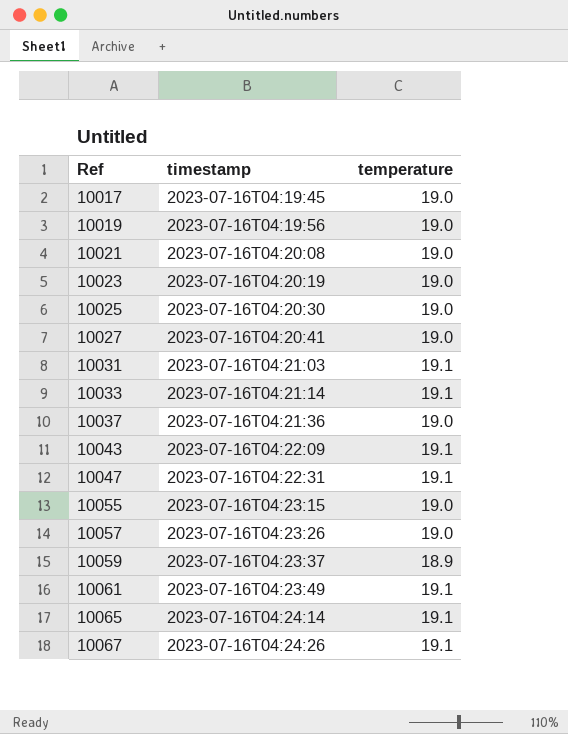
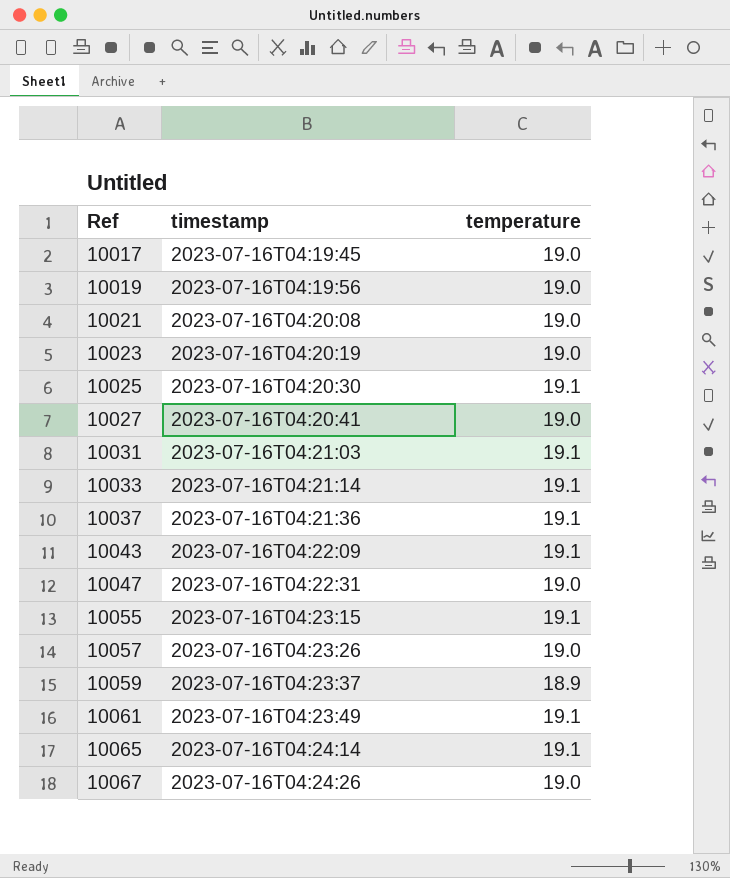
10025 | temperature: 19.0 -> 19.1
10037 | temperature: 19.0 -> 19.1
10047 | temperature: 19.1 -> 19.0
10055 | temperature: 19.0 -> 19.1
10067 | temperature: 19.1 -> 19.0

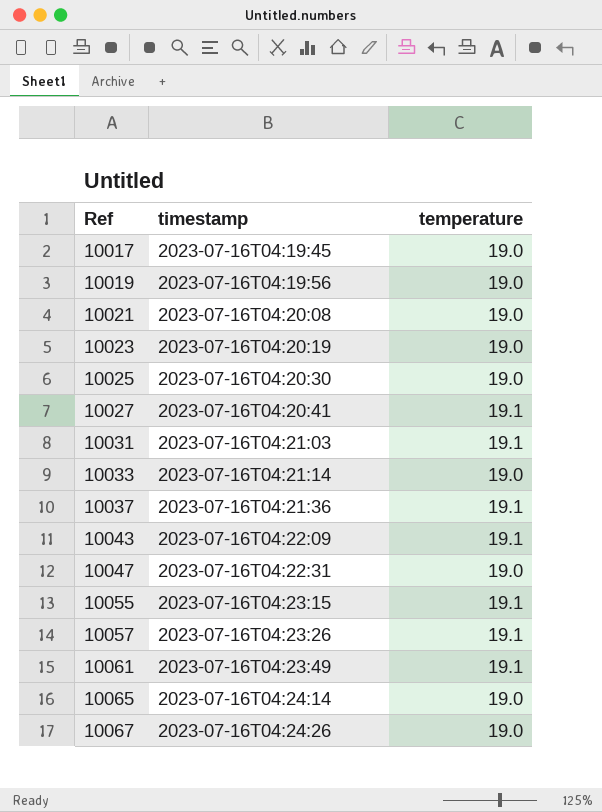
row 10059: 2023-07-16T04:23:37 | 18.9 -> none
10025 | temperature: 19.1 -> 19.0
10027 | temperature: 19.0 -> 19.1
10033 | temperature: 19.1 -> 19.0
10057 | temperature: 19.0 -> 19.1
10065 | temperature: 19.1 -> 19.0

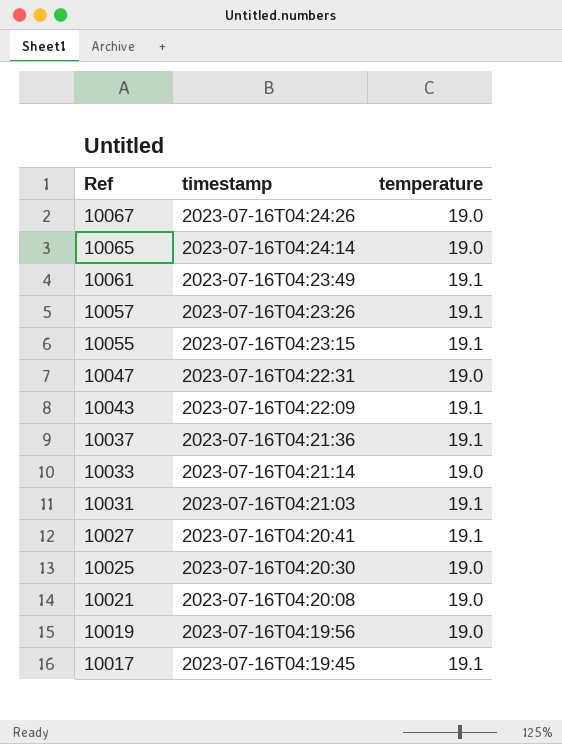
row order: Ref ascending -> Ref descending
row 10023: 2023-07-16T04:20:19 | 19.0 -> none
10017 | temperature: 19.0 -> 19.1

